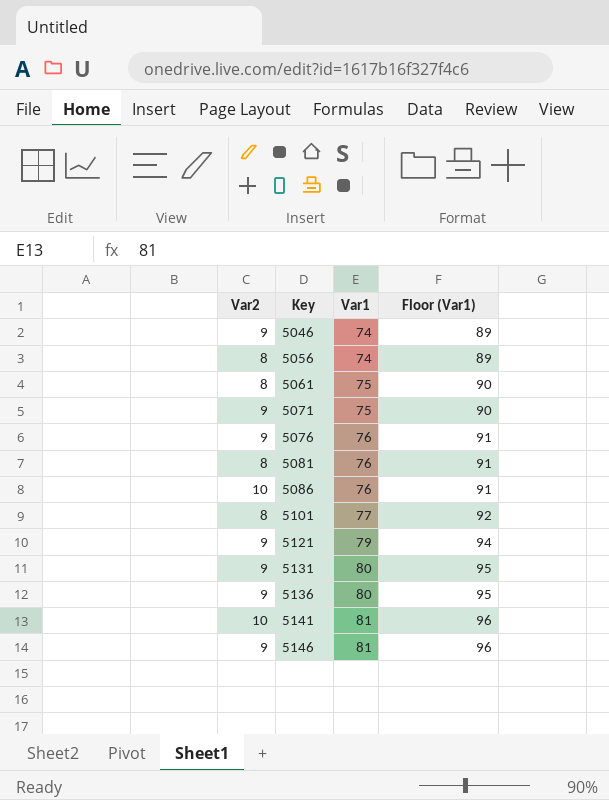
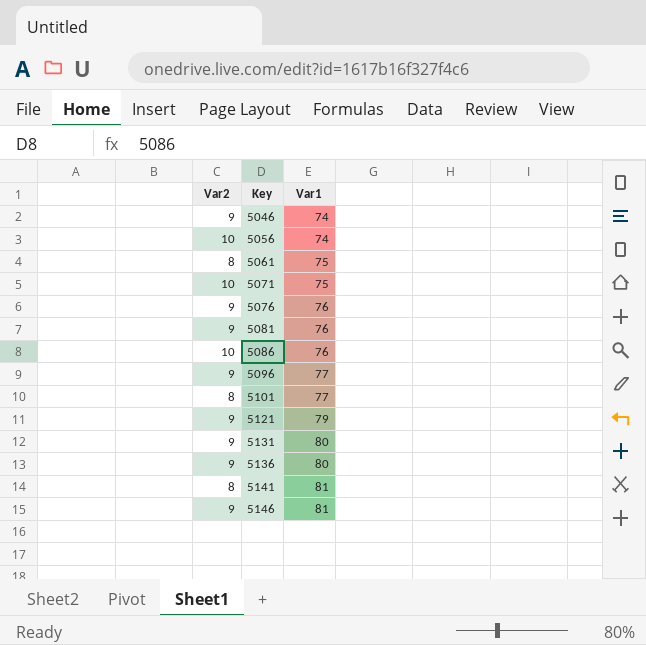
column Floor (Var1) | formula: [Var1] + 15 -> none
5056 | Var2: 8 -> 10
5071 | Var2: 9 -> 10
5081 | Var2: 8 -> 9
row 5096: none -> 9 | 77
5141 | Var2: 10 -> 8

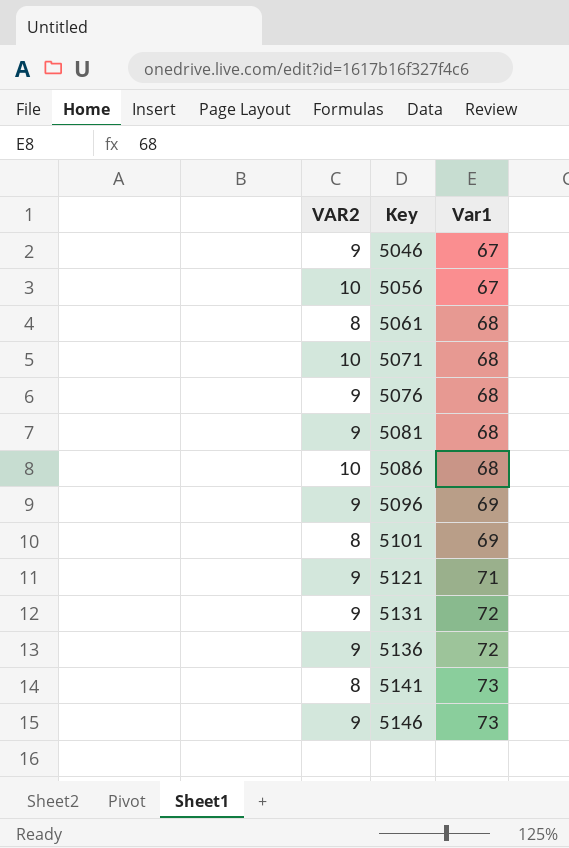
column name: Var2 -> VAR2
5046 | Var1: 74 -> 67
5056 | Var1: 74 -> 67
5061 | Var1: 75 -> 68
5071 | Var1: 75 -> 68
5076 | Var1: 76 -> 68
5081 | Var1: 76 -> 68
5086 | Var1: 76 -> 68
5096 | Var1: 77 -> 69
5101 | Var1: 77 -> 69
5121 | Var1: 79 -> 71
5131 | Var1: 80 -> 72
5136 | Var1: 80 -> 72
5141 | Var1: 81 -> 73
5146 | Var1: 81 -> 73

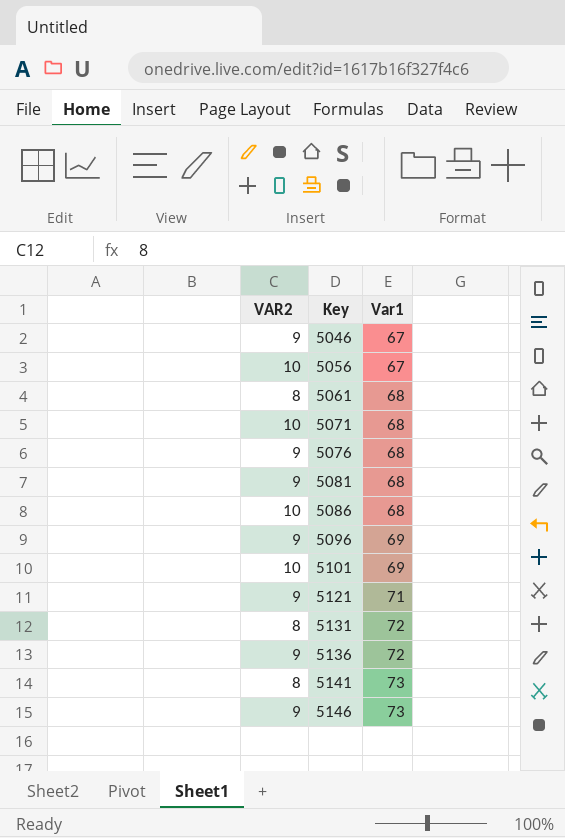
5101 | VAR2: 8 -> 10
5131 | VAR2: 9 -> 8

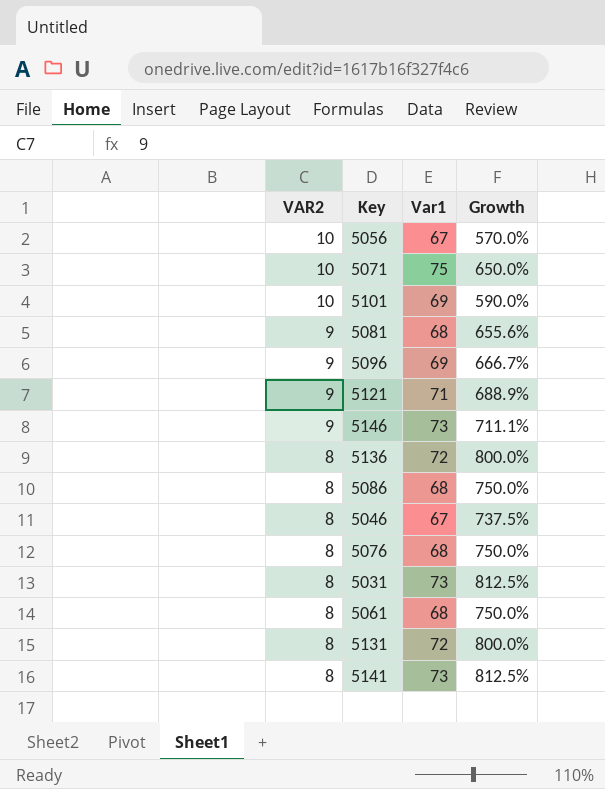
row order: Key ascending -> VAR2 descending
column Growth | formula: none -> ([Var1] - [VAR2]) / [VAR2]
5071 | Var1: 68 -> 75
5136 | VAR2: 9 -> 8
5086 | VAR2: 10 -> 8
5046 | VAR2: 9 -> 8
5076 | VAR2: 9 -> 8
row 5031: none -> 8 | 73 | 812.5%

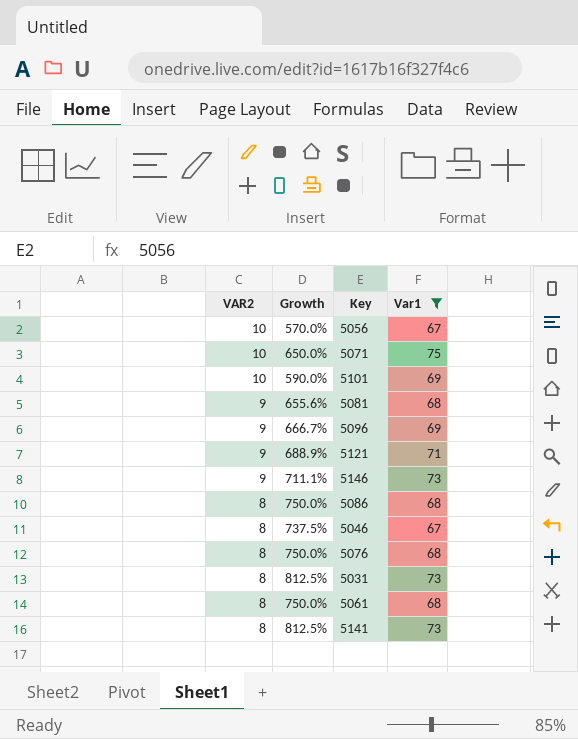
filter: none -> Var1 != 72
column Growth | position: 4 -> 2

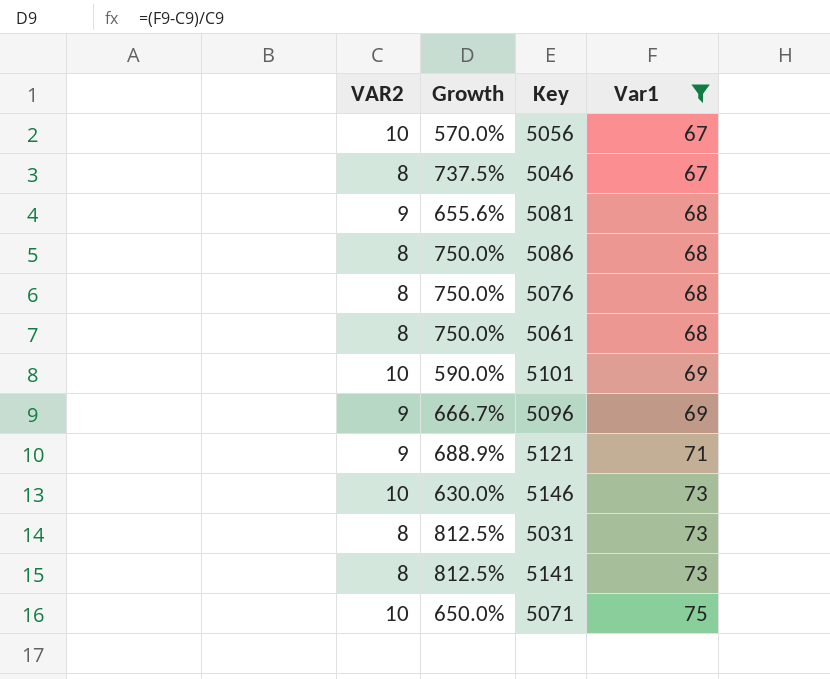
row order: VAR2 descending -> Var1 ascending
5146 | VAR2: 9 -> 10
5146 | Growth: 711.1% -> 630.0%

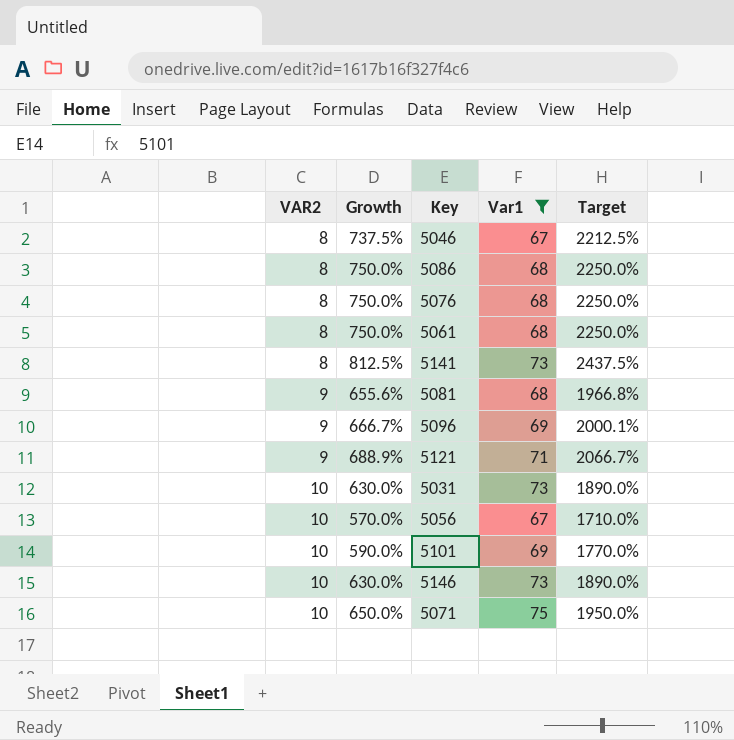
row order: Var1 ascending -> VAR2 ascending
column Target | formula: none -> [Growth] * 3
5031 | VAR2: 8 -> 10
5031 | Growth: 812.5% -> 630.0%

